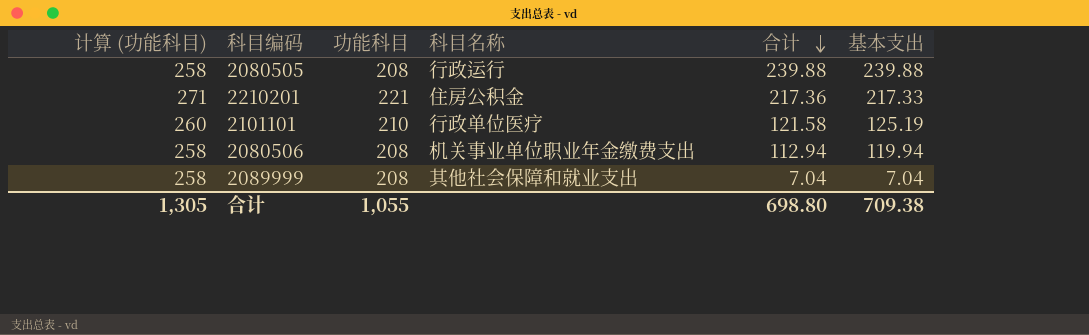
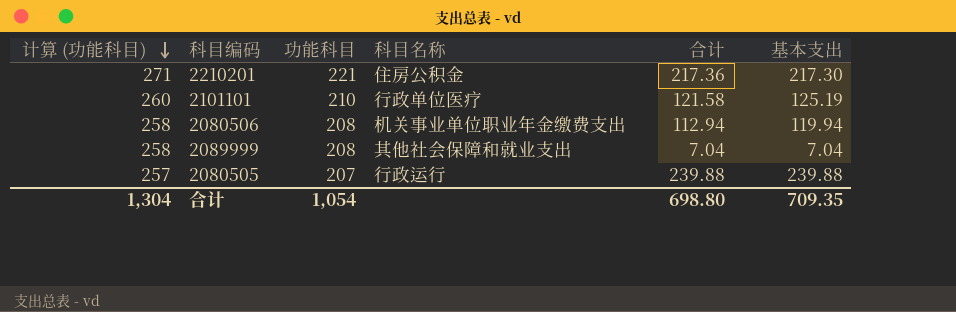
row order: 合计 descending -> 计算 (功能科目) descending
2210201 | 基本支出: 217.33 -> 217.30
2080505 | 计算 (功能科目): 258 -> 257
2080505 | 功能科目: 208 -> 207
合计 | 计算 (功能科目): 1,305 -> 1,304
合计 | 功能科目: 1,055 -> 1,054
合计 | 基本支出: 709.38 -> 709.35

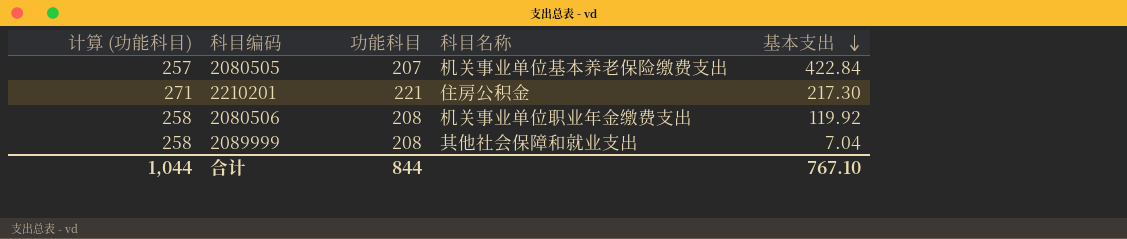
row order: 计算 (功能科目) descending -> 基本支出 descending
column 合计 | position: 5 -> none
row 2101101: 260 | 210 | 行政单位医疗 | 121.58 | 125.19 -> none
2080505 | 科目名称: 行政运行 -> 机关事业单位基本养老保险缴费支出
2080505 | 基本支出: 239.88 -> 422.84
2080506 | 基本支出: 119.94 -> 119.92
合计 | 计算 (功能科目): 1,304 -> 1,044
合计 | 功能科目: 1,054 -> 844
合计 | 基本支出: 709.35 -> 767.10

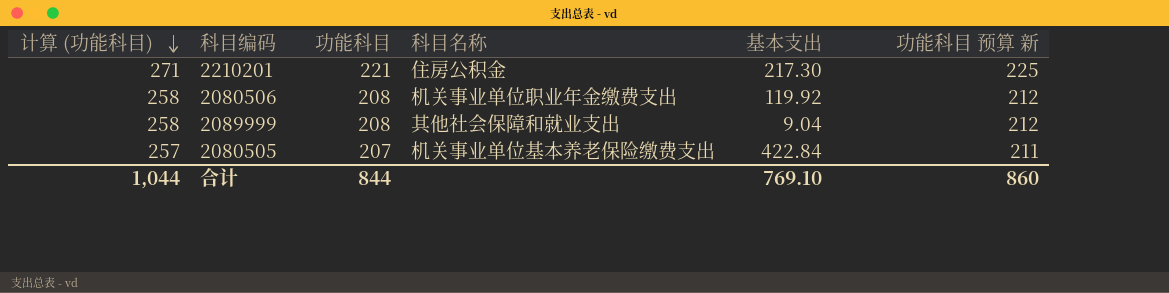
row order: 基本支出 descending -> 计算 (功能科目) descending
column 功能科目 预算 新 | formula: none -> [功能科目] * 1.02
2089999 | 基本支出: 7.04 -> 9.04
合计 | 基本支出: 767.10 -> 769.10

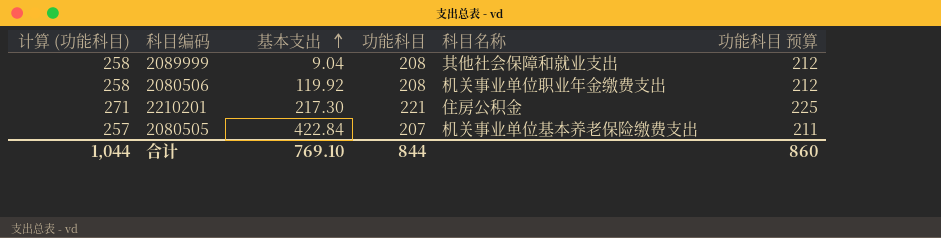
row order: 计算 (功能科目) descending -> 基本支出 ascending
column 基本支出 | position: 5 -> 3
column name: 功能科目 预算 新 -> 功能科目 预算

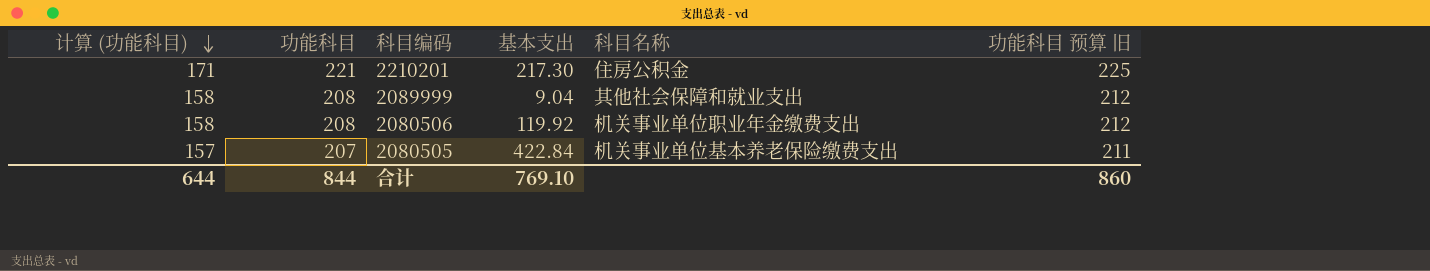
row order: 基本支出 ascending -> 计算 (功能科目) descending
column 计算 (功能科目) | formula: [功能科目] + 50 -> [功能科目] - 50
column 功能科目 | position: 4 -> 2
column name: 功能科目 预算 -> 功能科目 预算 旧
合计 | 计算 (功能科目): 1,044 -> 644

